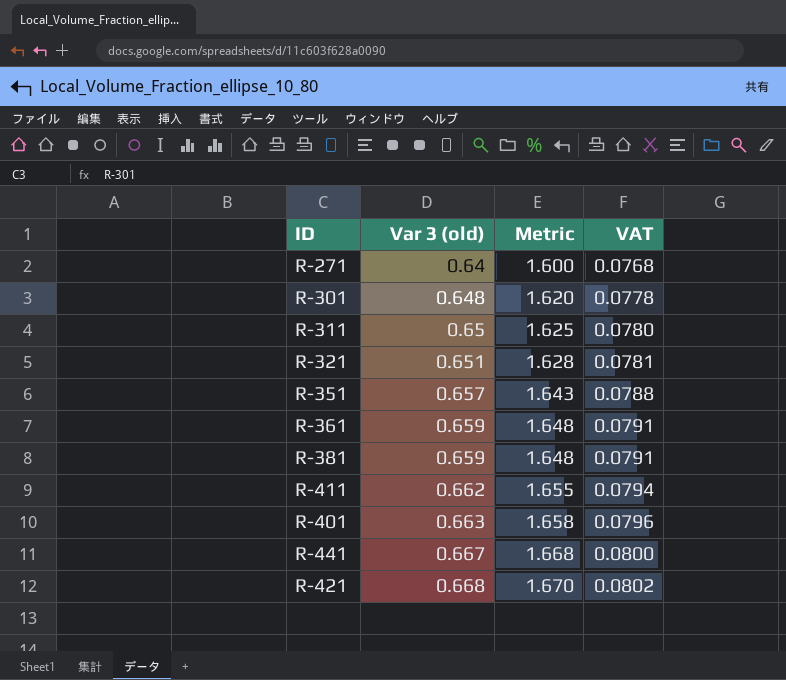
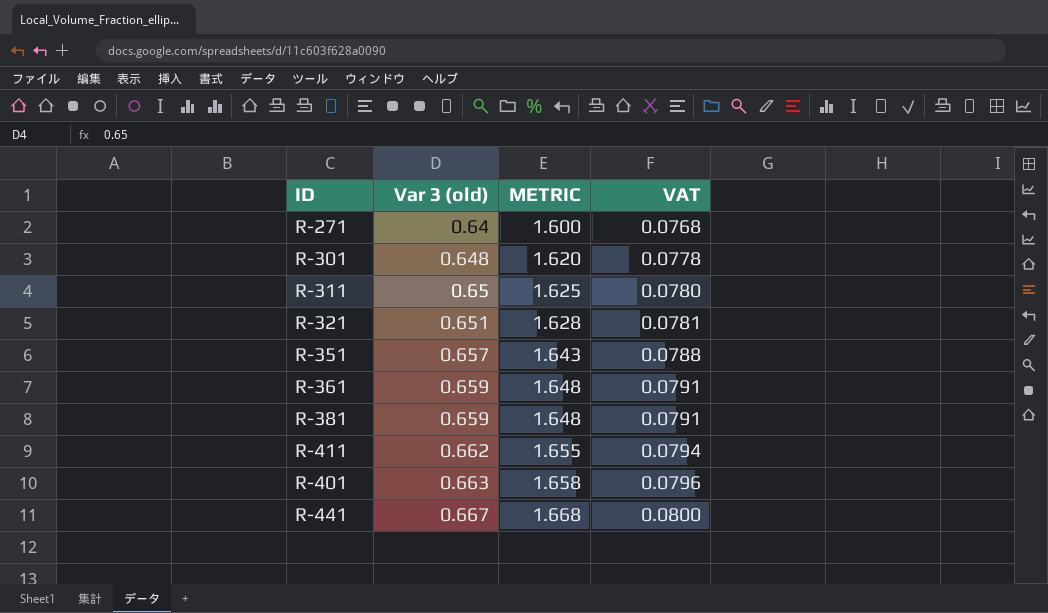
column name: Metric -> METRIC
row R-421: 0.668 | 1.670 | 0.0802 -> none

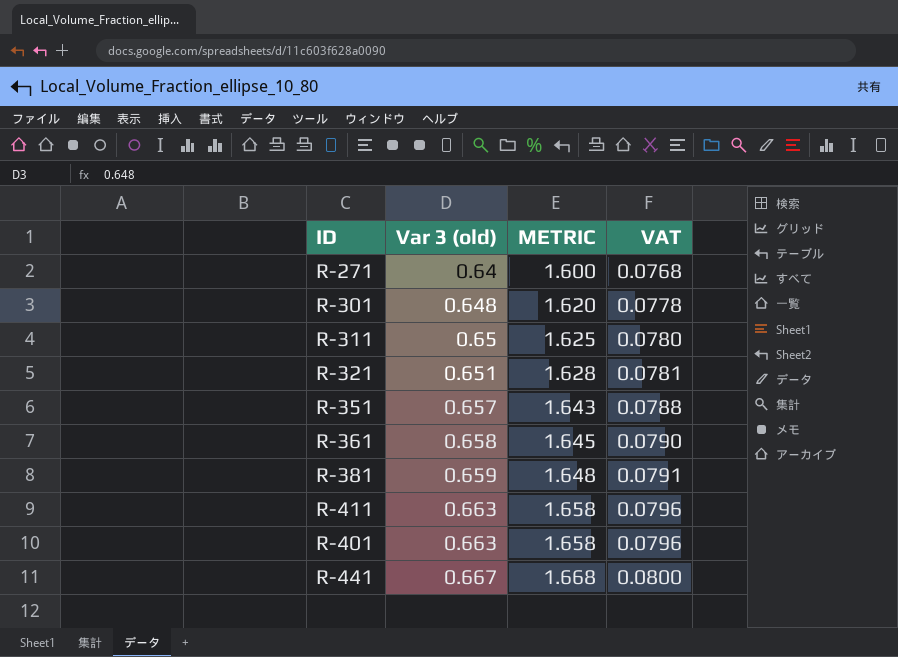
R-361 | Var 3 (old): 0.659 -> 0.658
R-361 | METRIC: 1.648 -> 1.645
R-361 | VAT: 0.0791 -> 0.0790
R-411 | Var 3 (old): 0.662 -> 0.663
R-411 | METRIC: 1.655 -> 1.658
R-411 | VAT: 0.0794 -> 0.0796

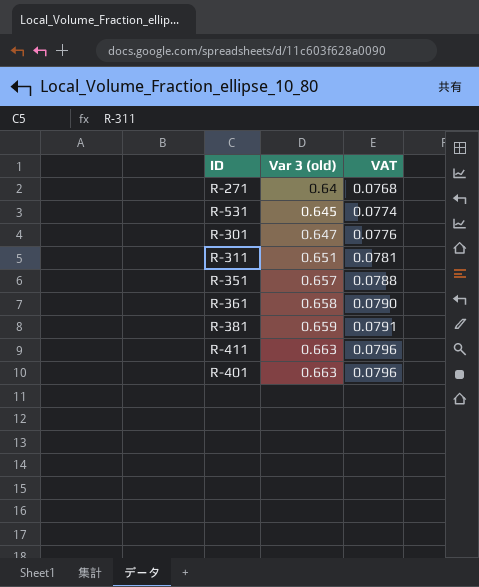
column METRIC | formula: [Var 3 (old)] * 2.5 -> none
row R-321: 0.651 | 1.628 | 0.0781 -> none
row R-441: 0.667 | 1.668 | 0.0800 -> none
row R-531: none -> 0.645 | 0.0774
R-301 | Var 3 (old): 0.648 -> 0.647
R-301 | VAT: 0.0778 -> 0.0776
R-311 | Var 3 (old): 0.65 -> 0.651
R-311 | VAT: 0.0780 -> 0.0781

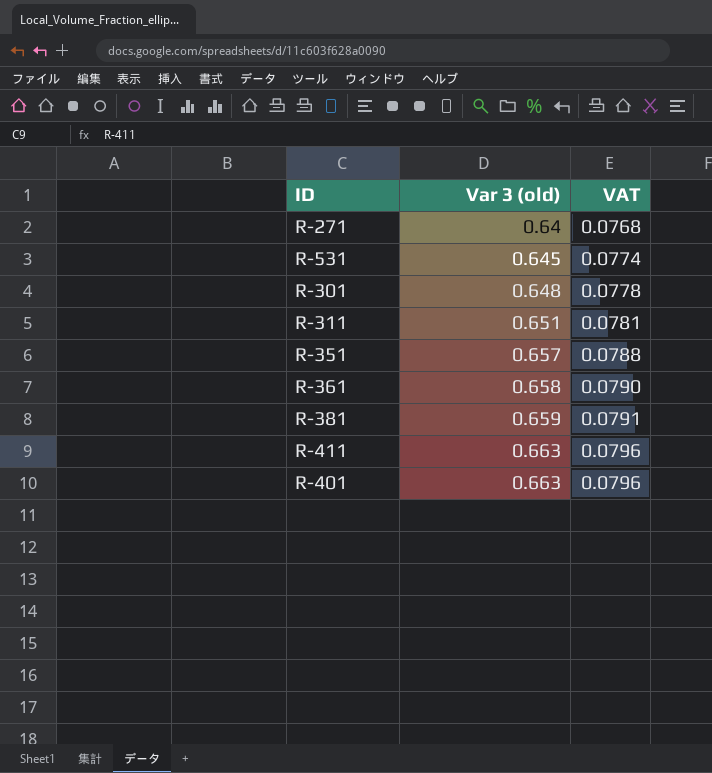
R-301 | Var 3 (old): 0.647 -> 0.648
R-301 | VAT: 0.0776 -> 0.0778

